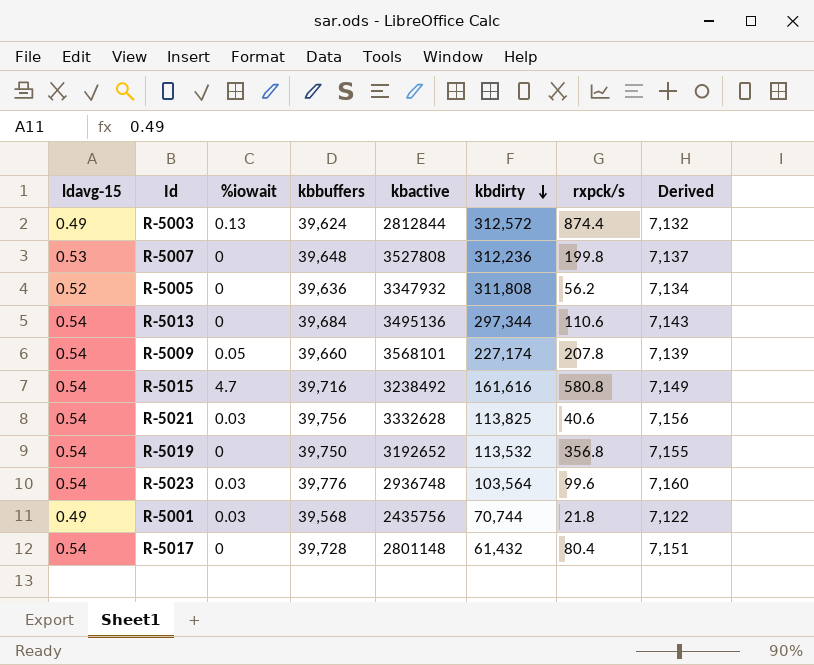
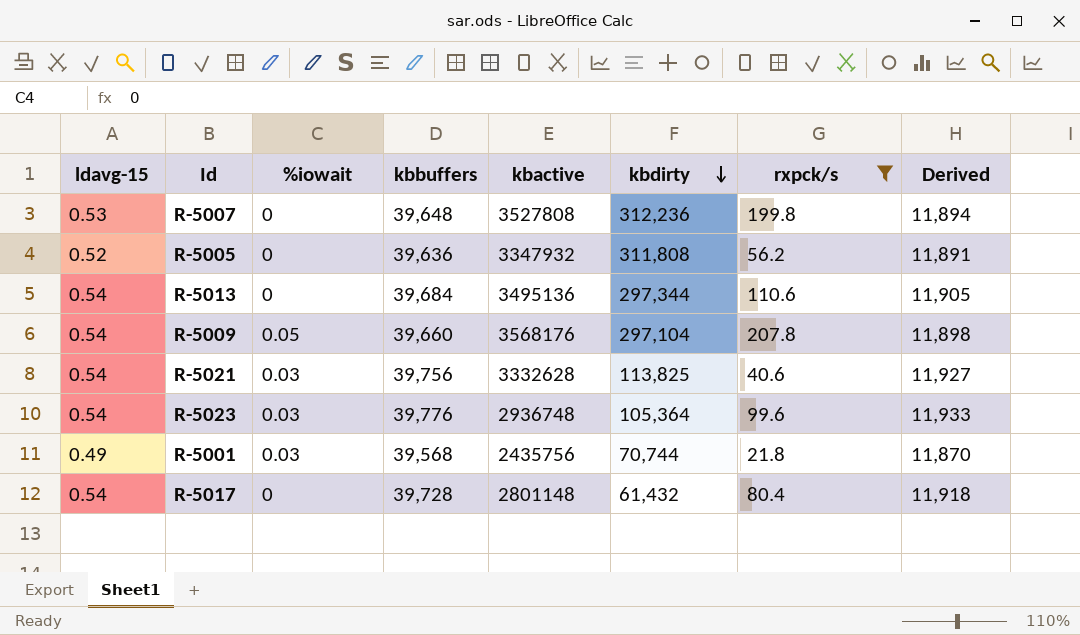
filter: none -> rxpck/s <= 207.8
column Derived | formula: [kbbuffers] * 0.18 -> [kbbuffers] * 0.3
R-5009 | kbactive: 3568101 -> 3568176
R-5009 | kbdirty: 227,174 -> 297,104
R-5023 | kbdirty: 103,564 -> 105,364

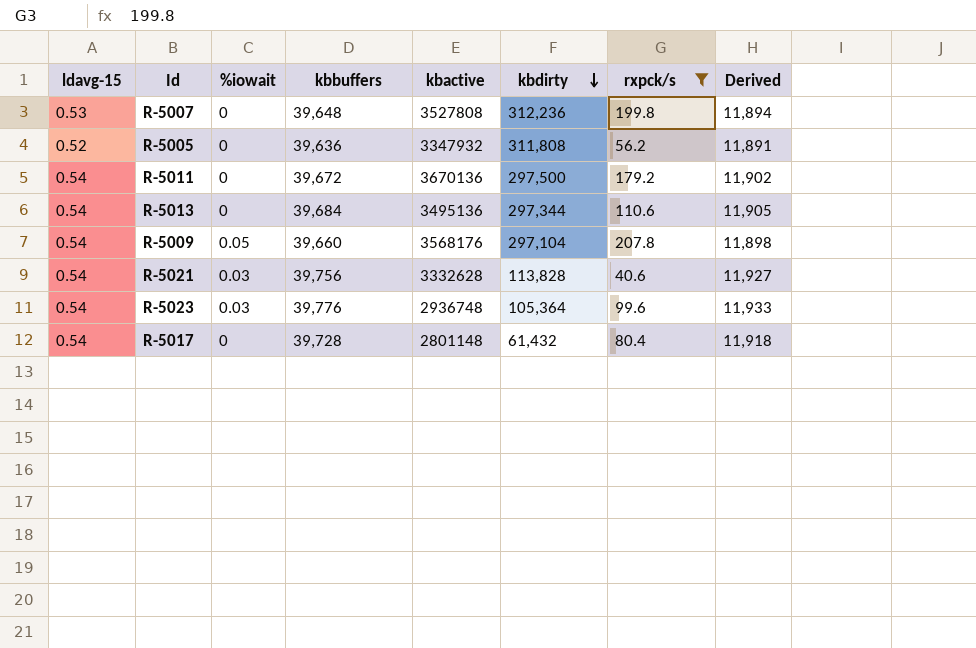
row R-5001: 0.49 | 0.03 | 39,568 | 2435756 | 70,744 | 21.8 | 11,870 -> none
row R-5011: none -> 0.54 | 0 | 39,672 | 3670136 | 297,500 | 179.2 | 11,902
R-5021 | kbdirty: 113,825 -> 113,828

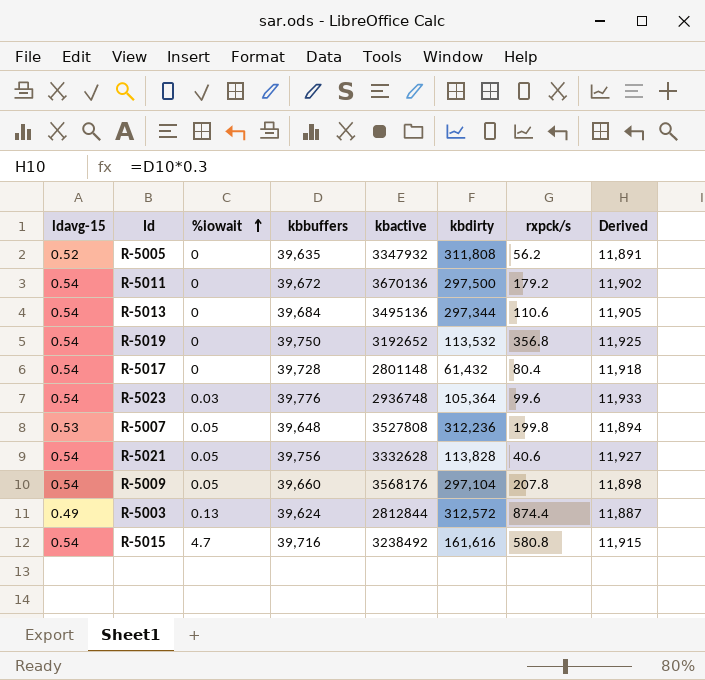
filter: rxpck/s <= 207.8 -> none
row order: kbdirty descending -> %iowait ascending
R-5005 | kbbuffers: 39,636 -> 39,635
R-5007 | %iowait: 0 -> 0.05
R-5021 | %iowait: 0.03 -> 0.05

